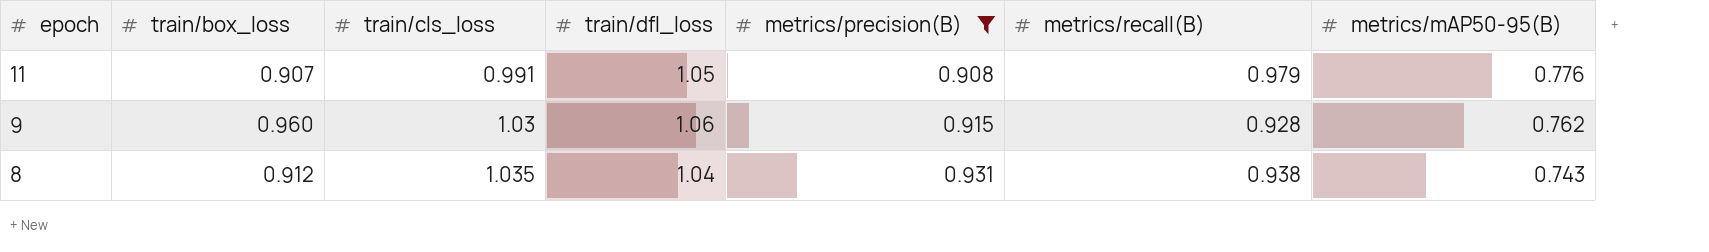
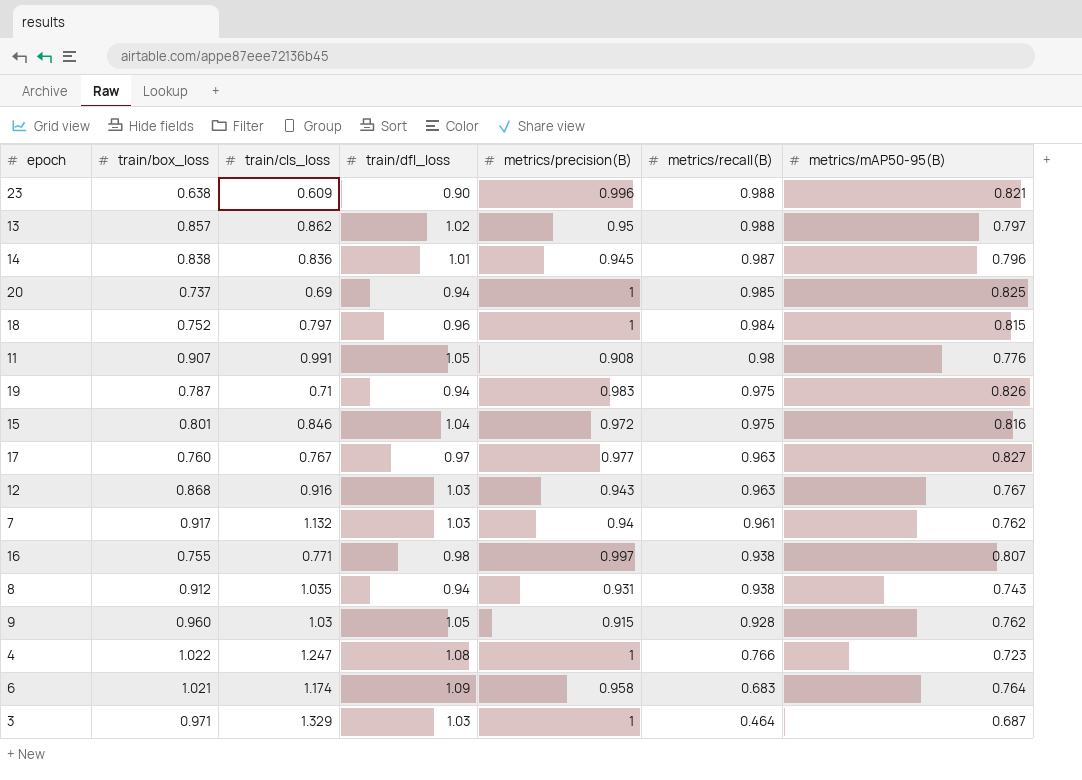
filter: metrics/precision(B) <= 0.931 -> none
row order: epoch descending -> metrics/recall(B) descending
11 | metrics/recall(B): 0.979 -> 0.98
8 | train/dfl_loss: 1.04 -> 0.94
9 | train/dfl_loss: 1.06 -> 1.05

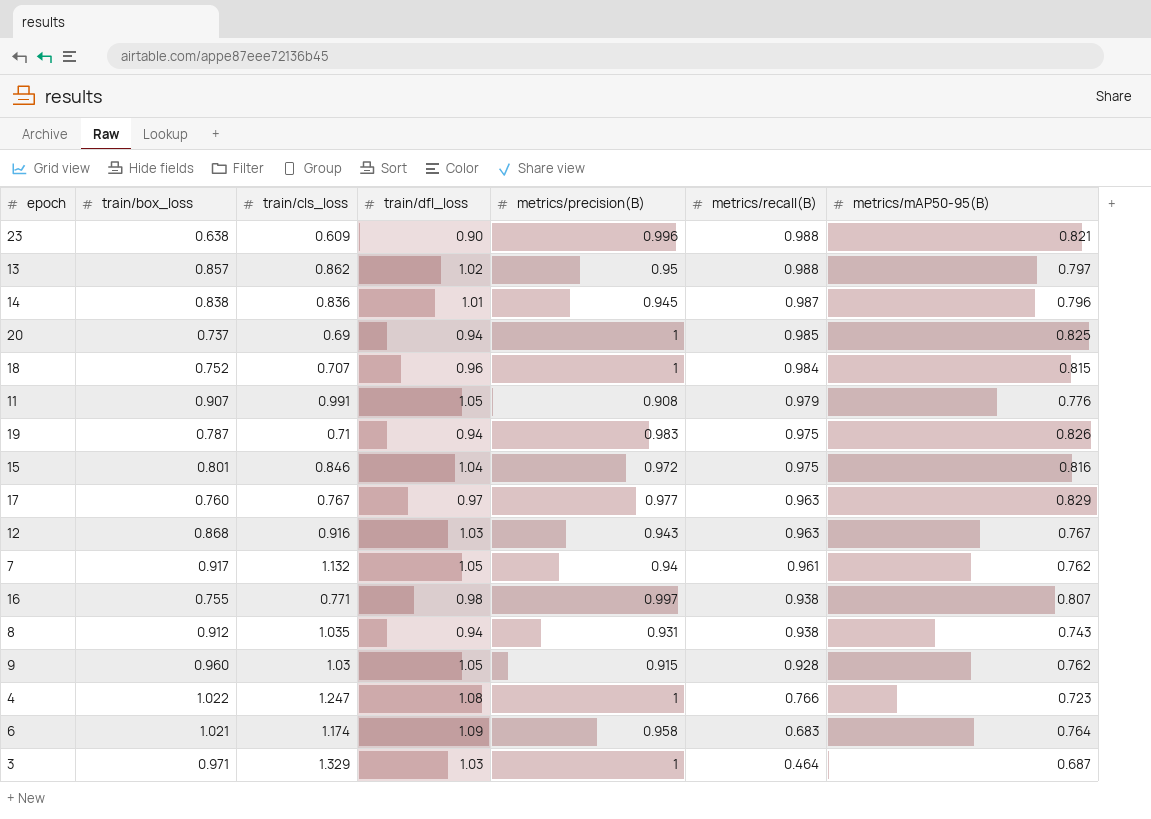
18 | train/cls_loss: 0.797 -> 0.707
11 | metrics/recall(B): 0.98 -> 0.979
17 | metrics/mAP50-95(B): 0.827 -> 0.829
7 | train/dfl_loss: 1.03 -> 1.05

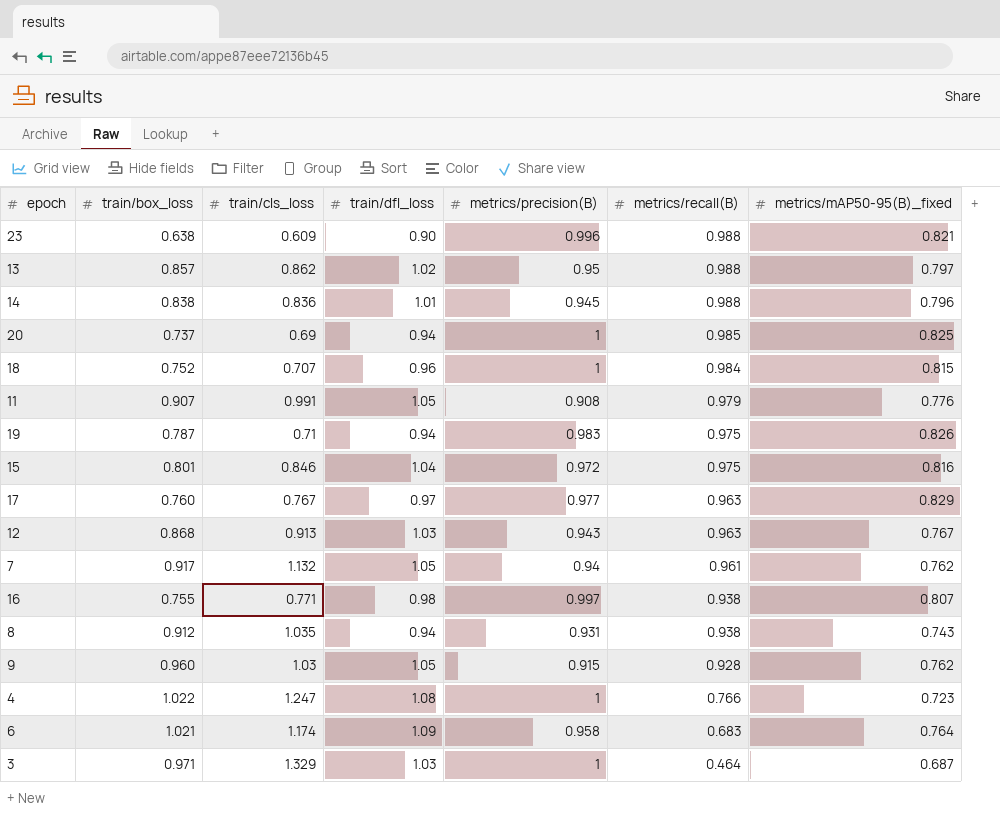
column name: metrics/mAP50-95(B) -> metrics/mAP50-95(B)_fixed
14 | metrics/recall(B): 0.987 -> 0.988
12 | train/cls_loss: 0.916 -> 0.913

